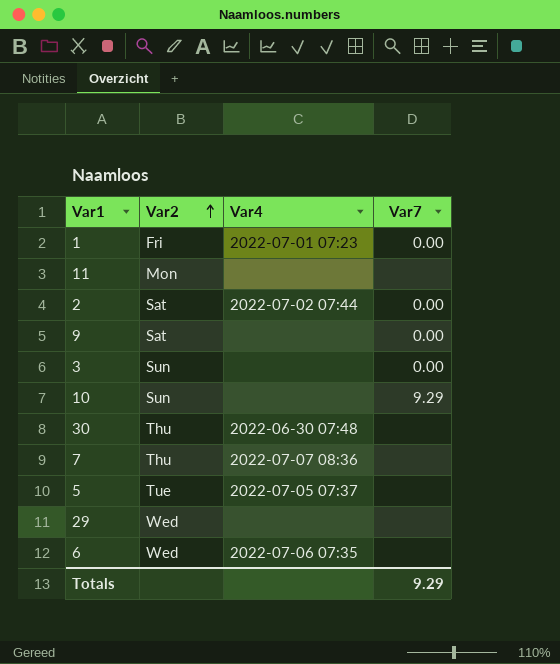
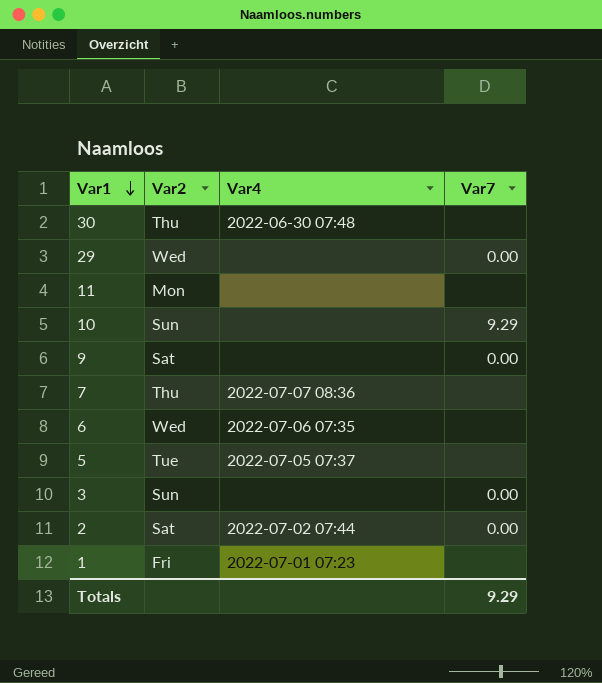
row order: Var2 ascending -> Var1 descending
29 | Var7: none -> 0.00
1 | Var7: 0.00 -> none

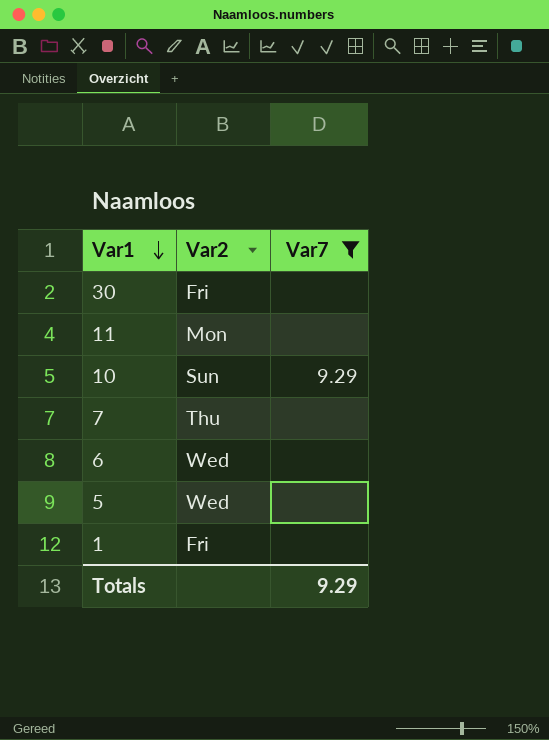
filter: none -> Var7 != 0.00
column Var4 | position: 3 -> none
30 | Var2: Thu -> Fri
5 | Var2: Tue -> Wed

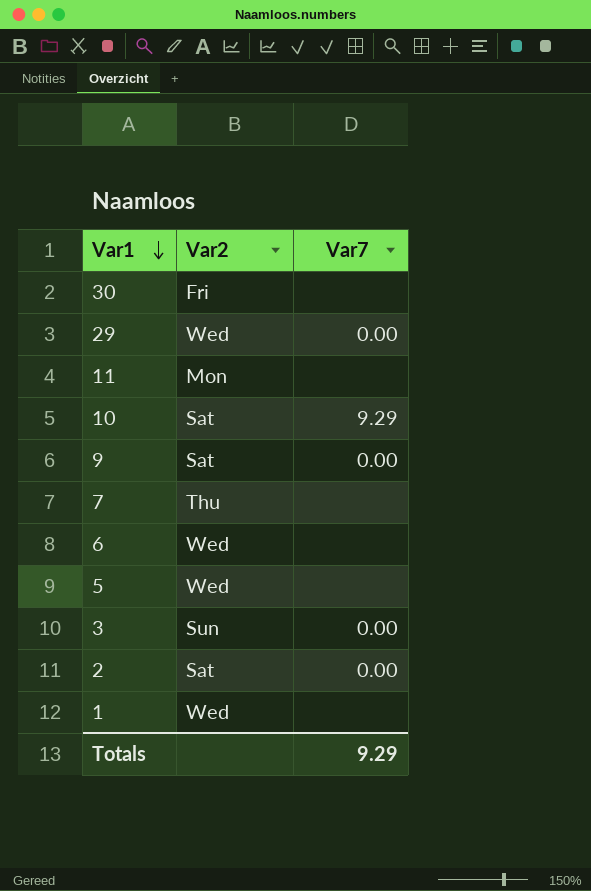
filter: Var7 != 0.00 -> none
10 | Var2: Sun -> Sat
1 | Var2: Fri -> Wed

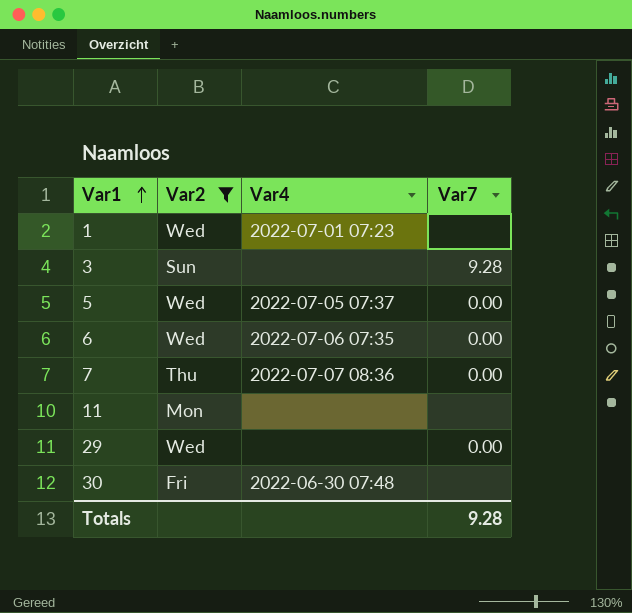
filter: none -> Var2 != Sat
row order: Var1 descending -> Var1 ascending
column Var4 | position: none -> 3
3 | Var7: 0.00 -> 9.28
5 | Var7: none -> 0.00
6 | Var7: none -> 0.00
7 | Var7: none -> 0.00
Totals | Var7: 9.29 -> 9.28

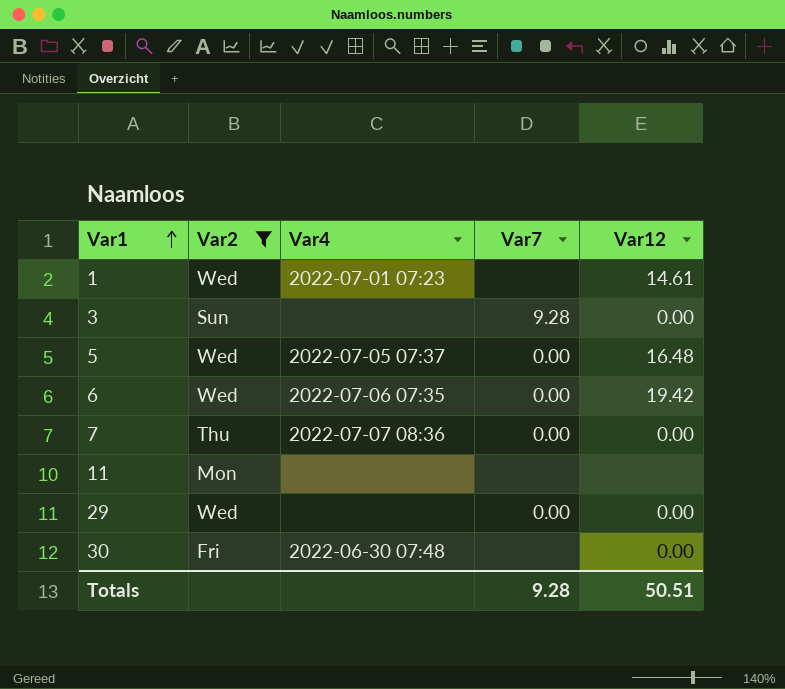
column Var12 | position: none -> 5

